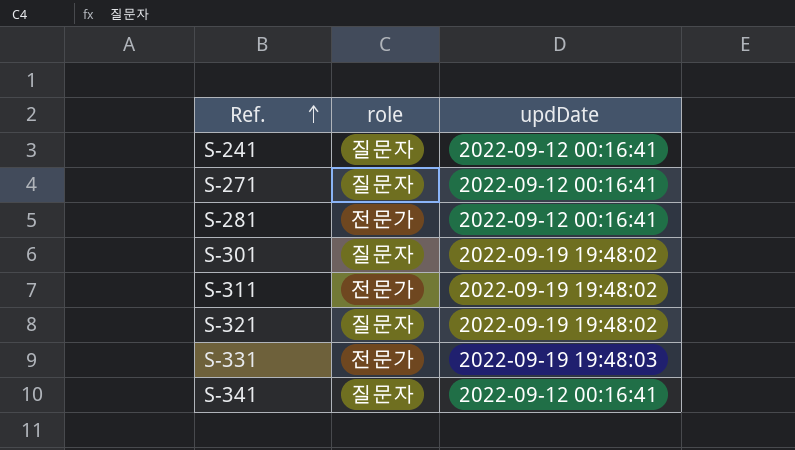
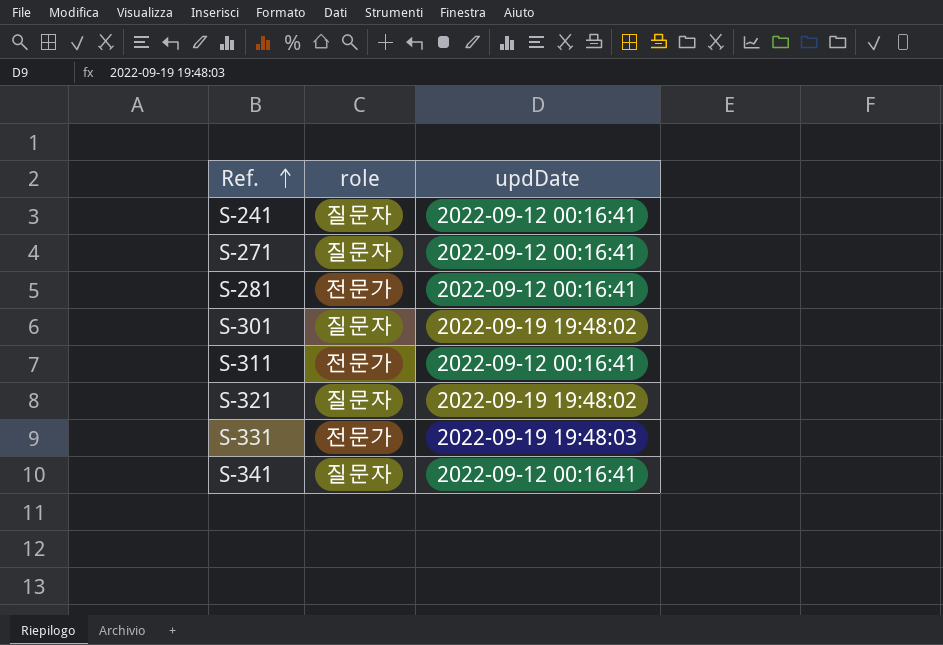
S-311 | updDate: 2022-09-19 19:48:02 -> 2022-09-12 00:16:41

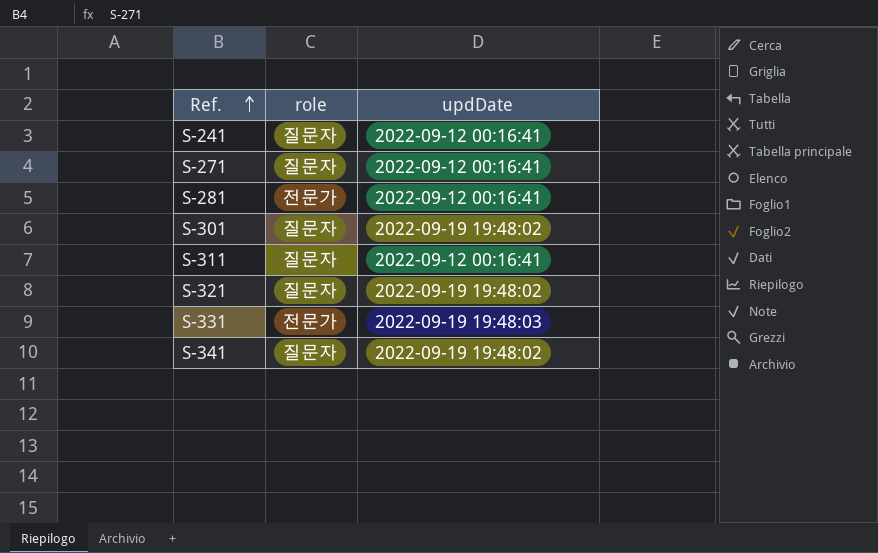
S-311 | role: 전문가 -> 질문자
S-341 | updDate: 2022-09-12 00:16:41 -> 2022-09-19 19:48:02

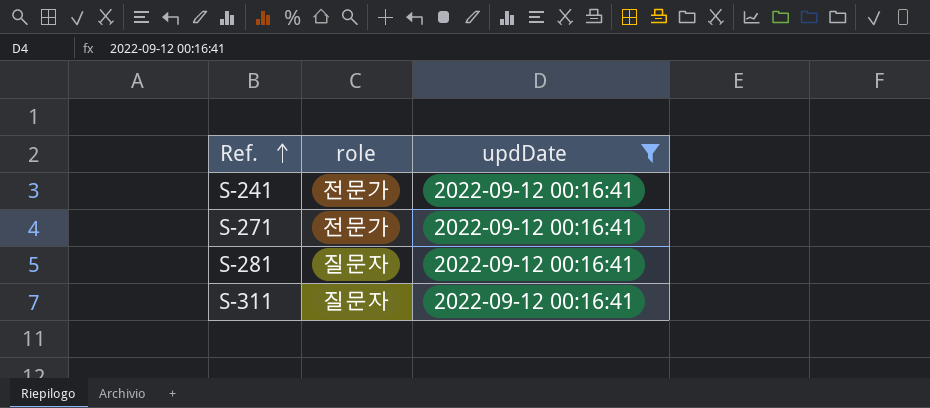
filter: none -> updDate = 2022-09-12 00:16:41
S-241 | role: 질문자 -> 전문가
S-271 | role: 질문자 -> 전문가
S-281 | role: 전문가 -> 질문자

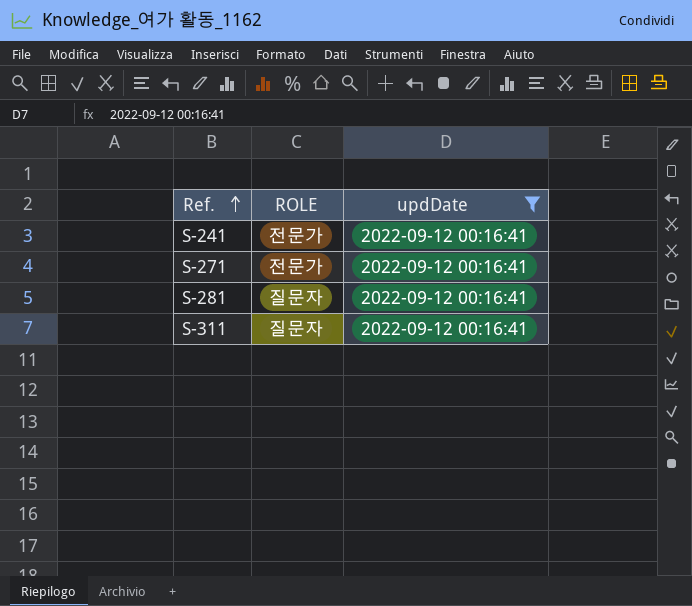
column name: role -> ROLE

